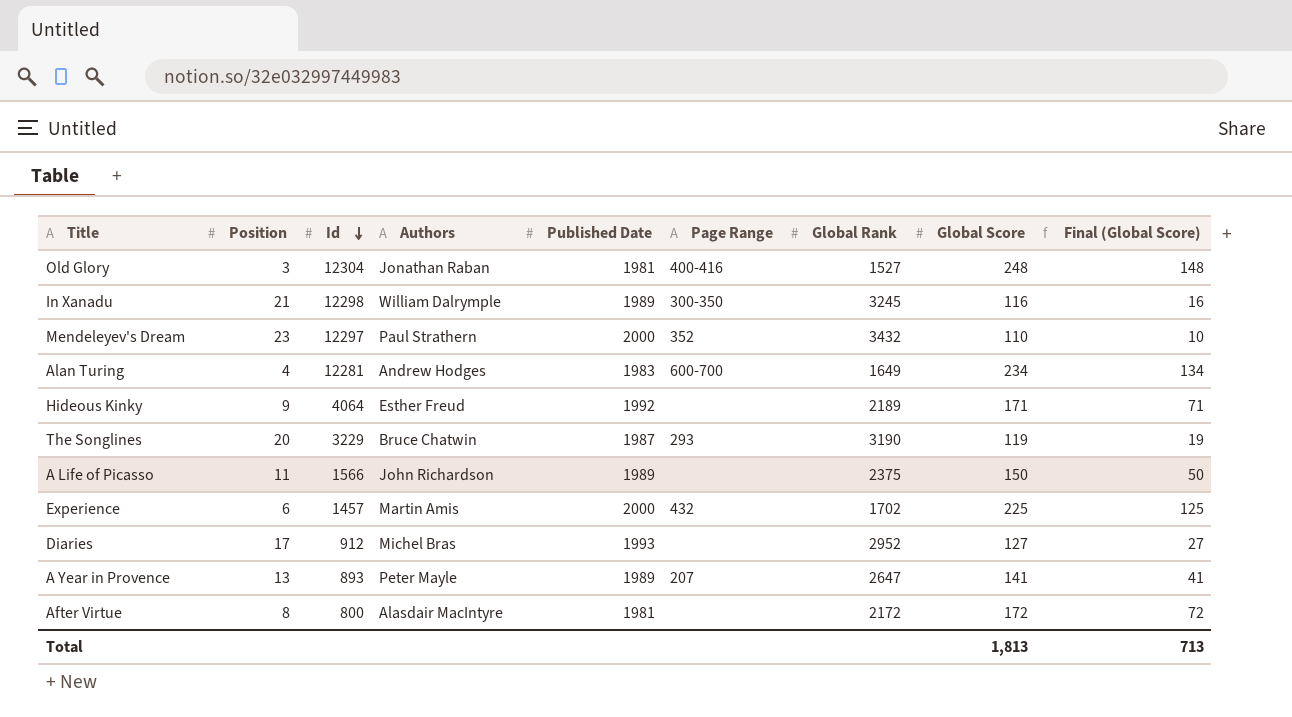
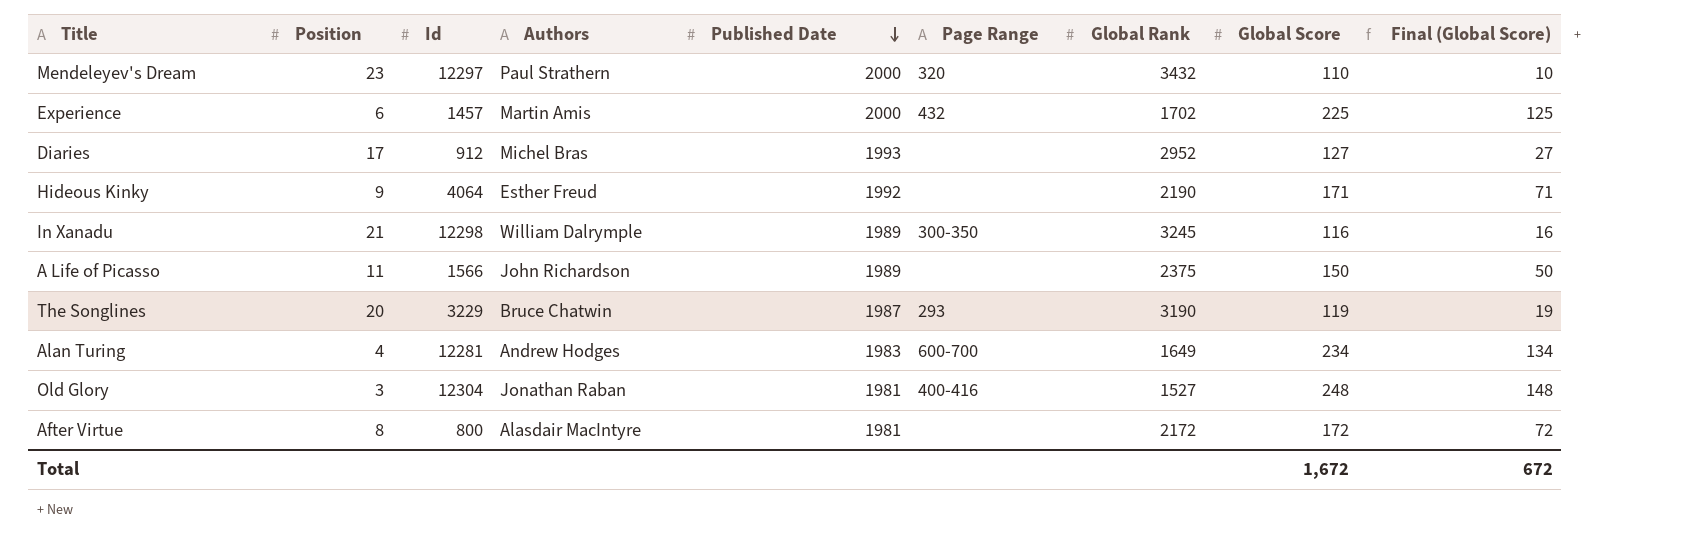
row order: Id descending -> Published Date descending
row A Year in Provence: 13 | 893 | Peter Mayle | 1989 | 207 | 2647 | 141 | 41 -> none
Mendeleyev's Dream | Page Range: 352 -> 320
Hideous Kinky | Global Rank: 2189 -> 2190
Total | Global Score: 1,813 -> 1,672
Total | Final (Global Score): 713 -> 672

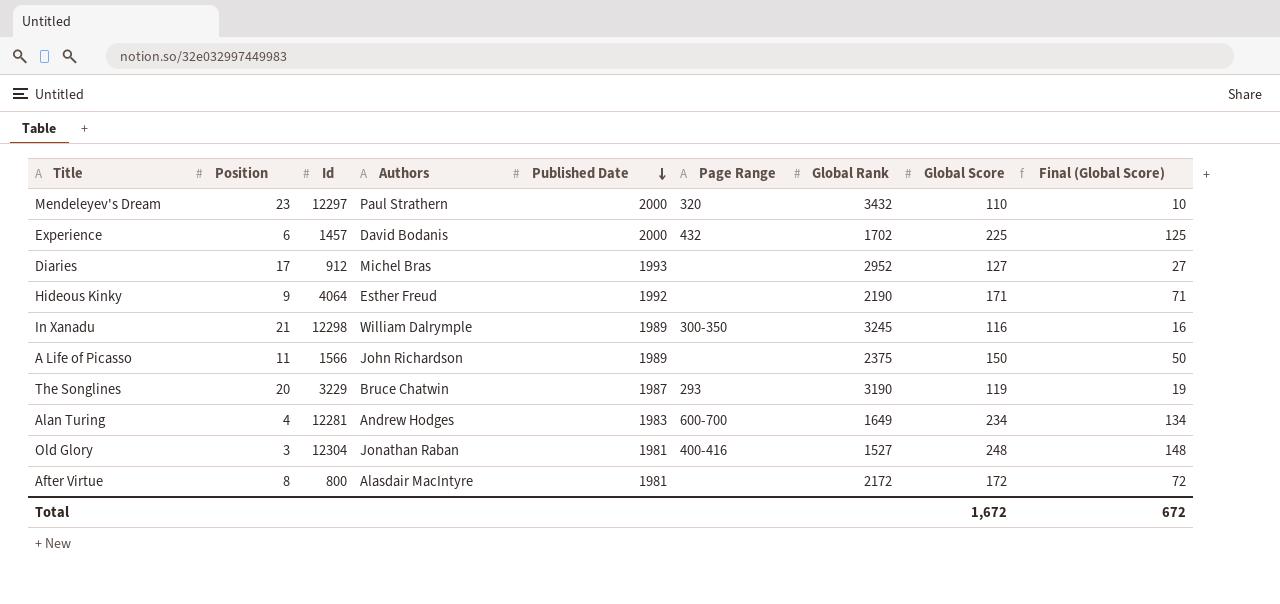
Experience | Authors: Martin Amis -> David Bodanis

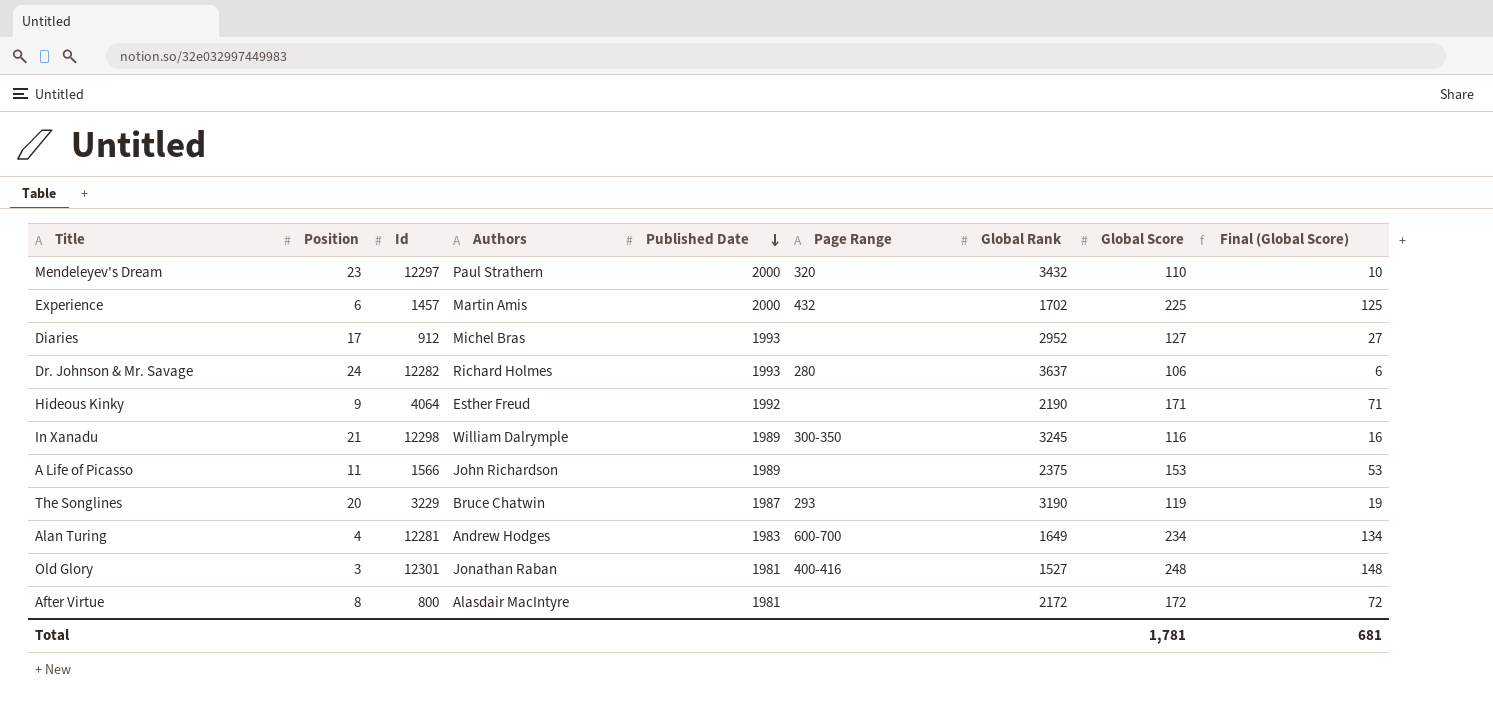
Experience | Authors: David Bodanis -> Martin Amis
row Dr. Johnson & Mr. Savage: none -> 24 | 12282 | Richard Holmes | 1993 | 280 | 3637 | 106 | 6
A Life of Picasso | Global Score: 150 -> 153
A Life of Picasso | Final (Global Score): 50 -> 53
Old Glory | Id: 12304 -> 12301
Total | Global Score: 1,672 -> 1,781
Total | Final (Global Score): 672 -> 681

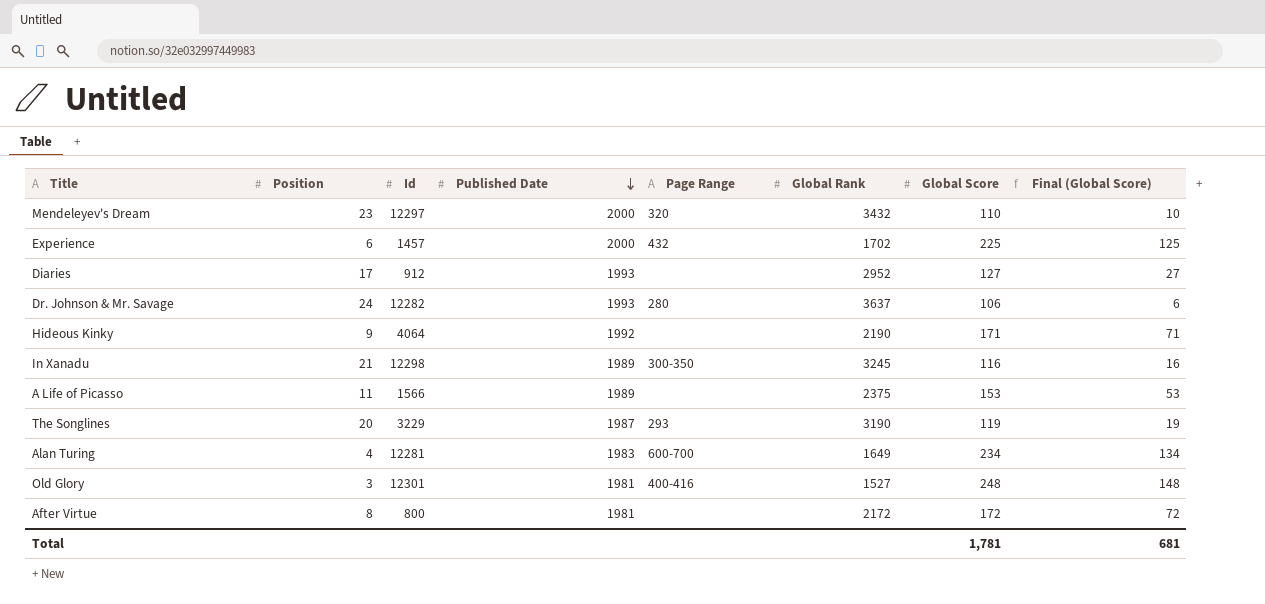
column Authors | position: 4 -> none

